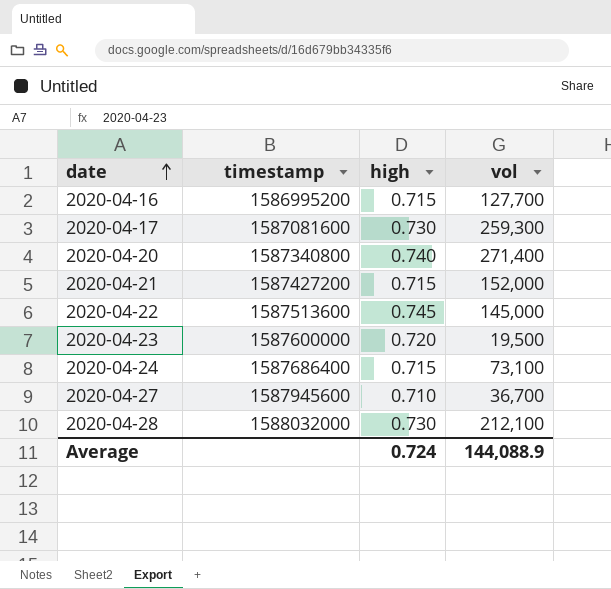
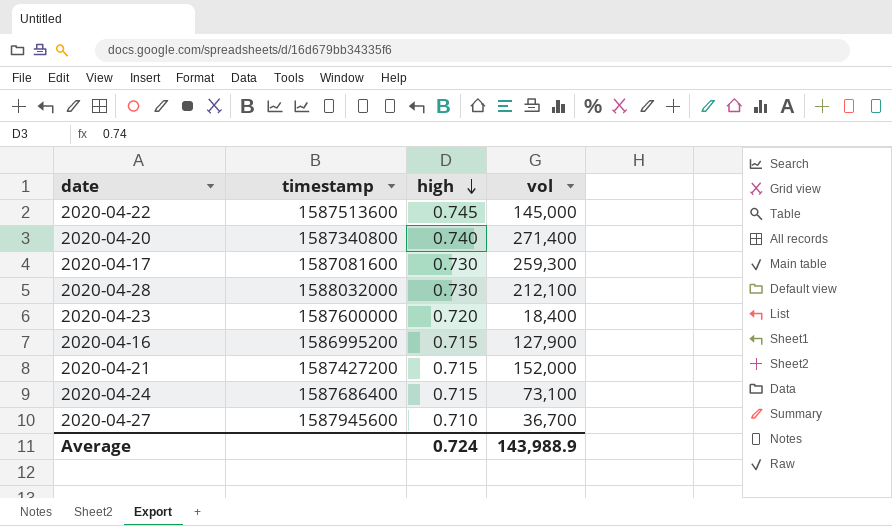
row order: date ascending -> high descending
2020-04-23 | vol: 19,500 -> 18,400
2020-04-16 | vol: 127,700 -> 127,900
Average | vol: 144,088.9 -> 143,988.9

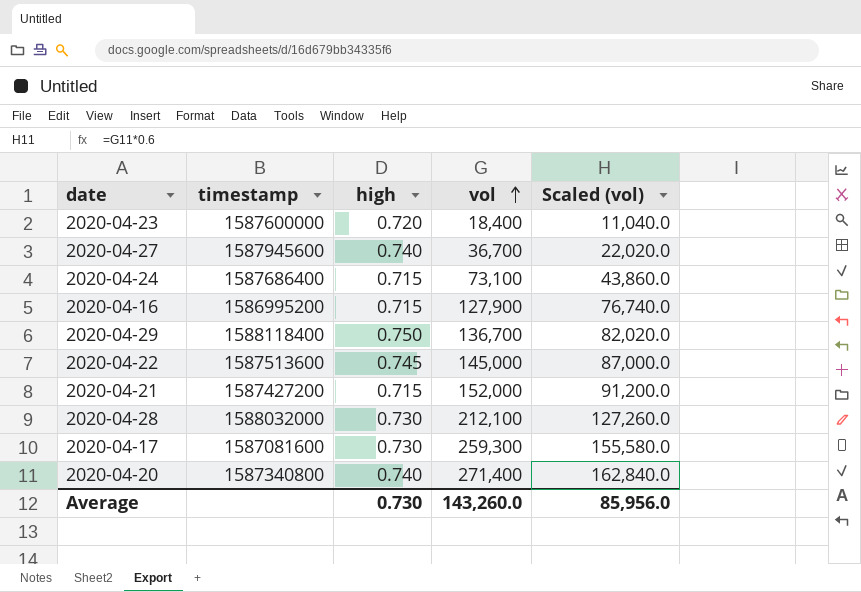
row order: high descending -> vol ascending
column Scaled (vol) | formula: none -> [vol] * 0.6
2020-04-27 | high: 0.710 -> 0.740
row 2020-04-29: none -> 1588118400 | 0.750 | 136,700 | 82,020.0
Average | high: 0.724 -> 0.730
Average | vol: 143,988.9 -> 143,260.0

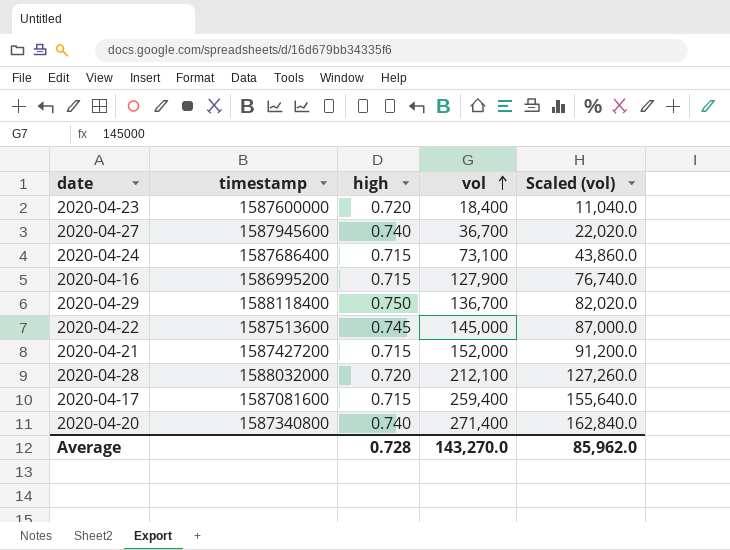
2020-04-28 | high: 0.730 -> 0.720
2020-04-17 | high: 0.730 -> 0.715
2020-04-17 | vol: 259,300 -> 259,400
2020-04-17 | Scaled (vol): 155,580.0 -> 155,640.0
Average | high: 0.730 -> 0.728
Average | vol: 143,260.0 -> 143,270.0
Average | Scaled (vol): 85,956.0 -> 85,962.0

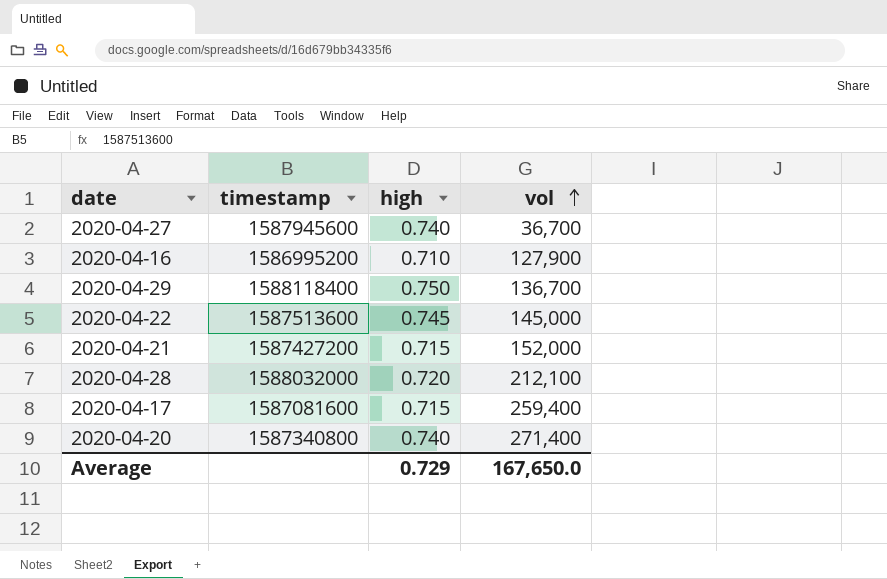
column Scaled (vol) | formula: [vol] * 0.6 -> none
row 2020-04-23: 1587600000 | 0.720 | 18,400 | 11,040.0 -> none
row 2020-04-24: 1587686400 | 0.715 | 73,100 | 43,860.0 -> none
2020-04-16 | high: 0.715 -> 0.710
Average | high: 0.728 -> 0.729
Average | vol: 143,270.0 -> 167,650.0

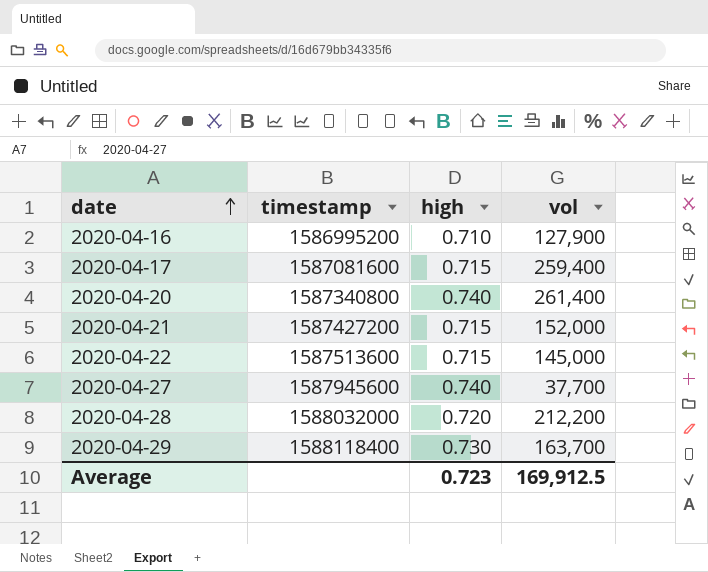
row order: vol ascending -> date ascending
2020-04-20 | vol: 271,400 -> 261,400
2020-04-22 | high: 0.745 -> 0.715
2020-04-27 | vol: 36,700 -> 37,700
2020-04-28 | vol: 212,100 -> 212,200
2020-04-29 | high: 0.750 -> 0.730
2020-04-29 | vol: 136,700 -> 163,700
Average | high: 0.729 -> 0.723
Average | vol: 167,650.0 -> 169,912.5

